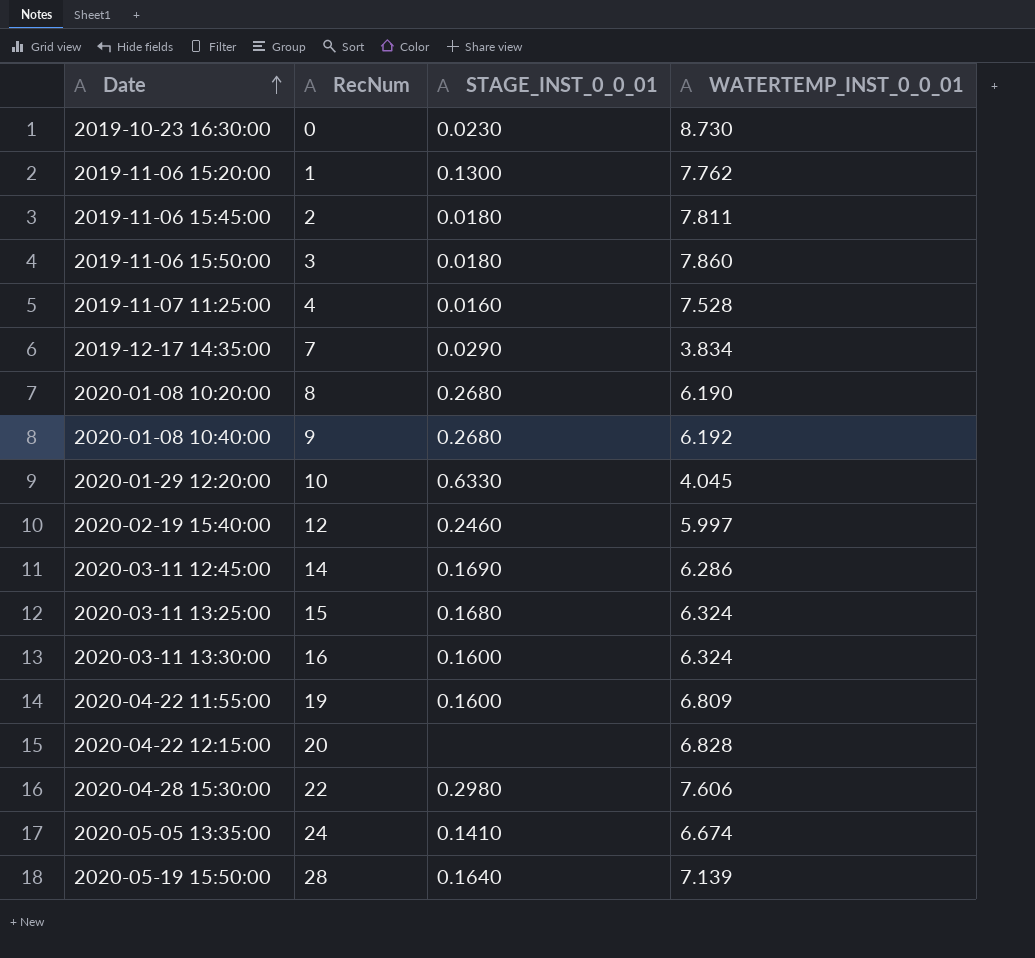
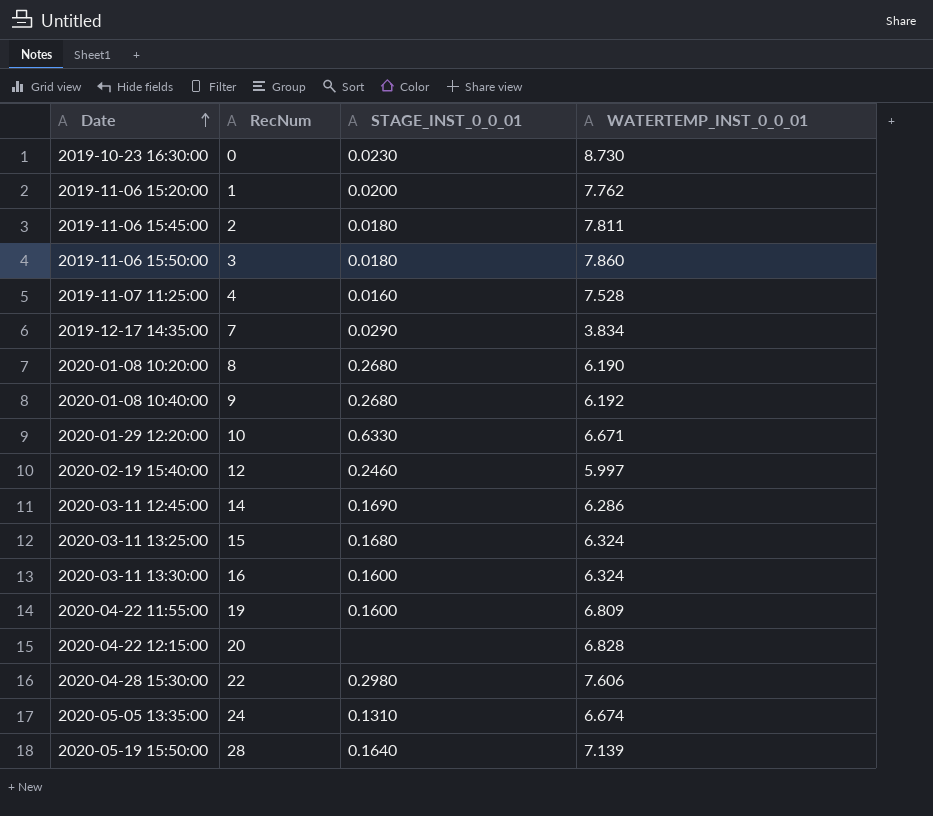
2019-11-06 15:20:00 | STAGE_INST_0_0_01: 0.1300 -> 0.0200
2020-01-29 12:20:00 | WATERTEMP_INST_0_0_01: 4.045 -> 6.671
2020-05-05 13:35:00 | STAGE_INST_0_0_01: 0.1410 -> 0.1310

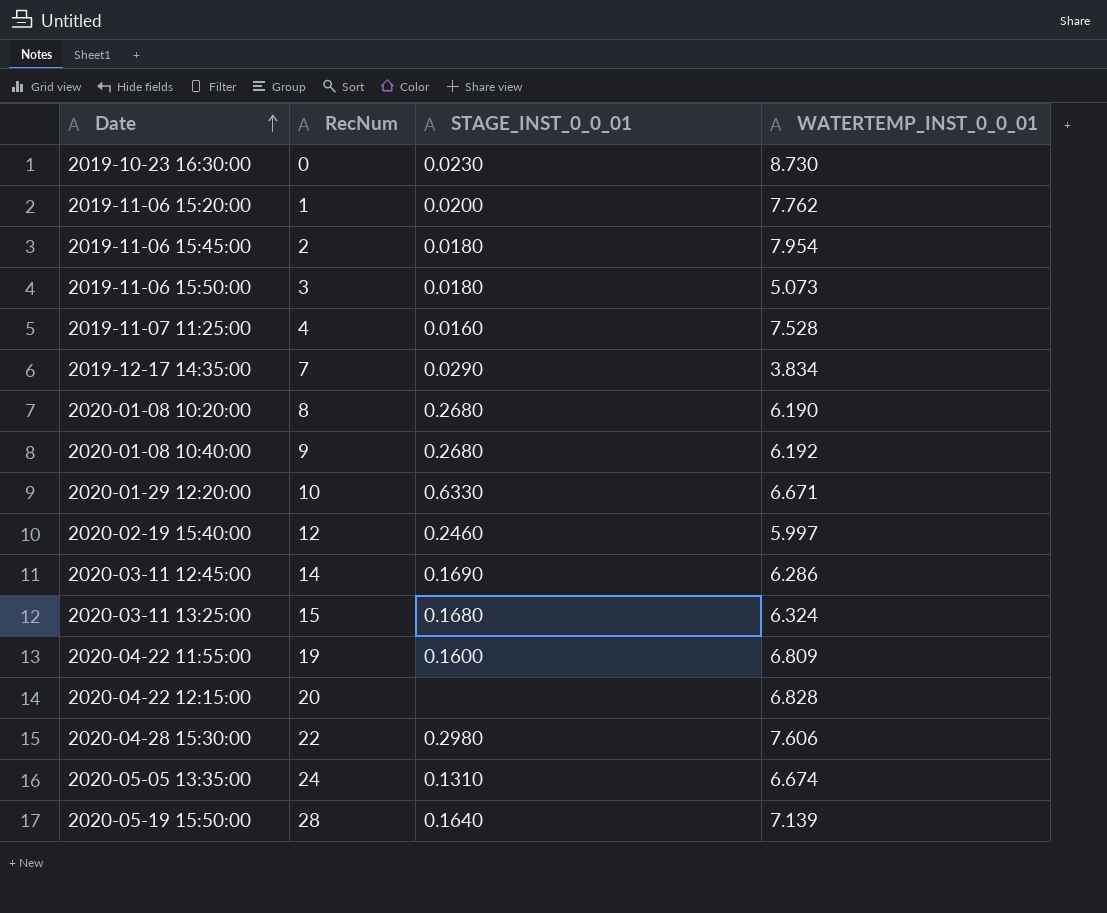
row 2020-03-11 13:30:00: 16 | 0.1600 | 6.324 -> none
2019-11-06 15:45:00 | WATERTEMP_INST_0_0_01: 7.811 -> 7.954
2019-11-06 15:50:00 | WATERTEMP_INST_0_0_01: 7.860 -> 5.073

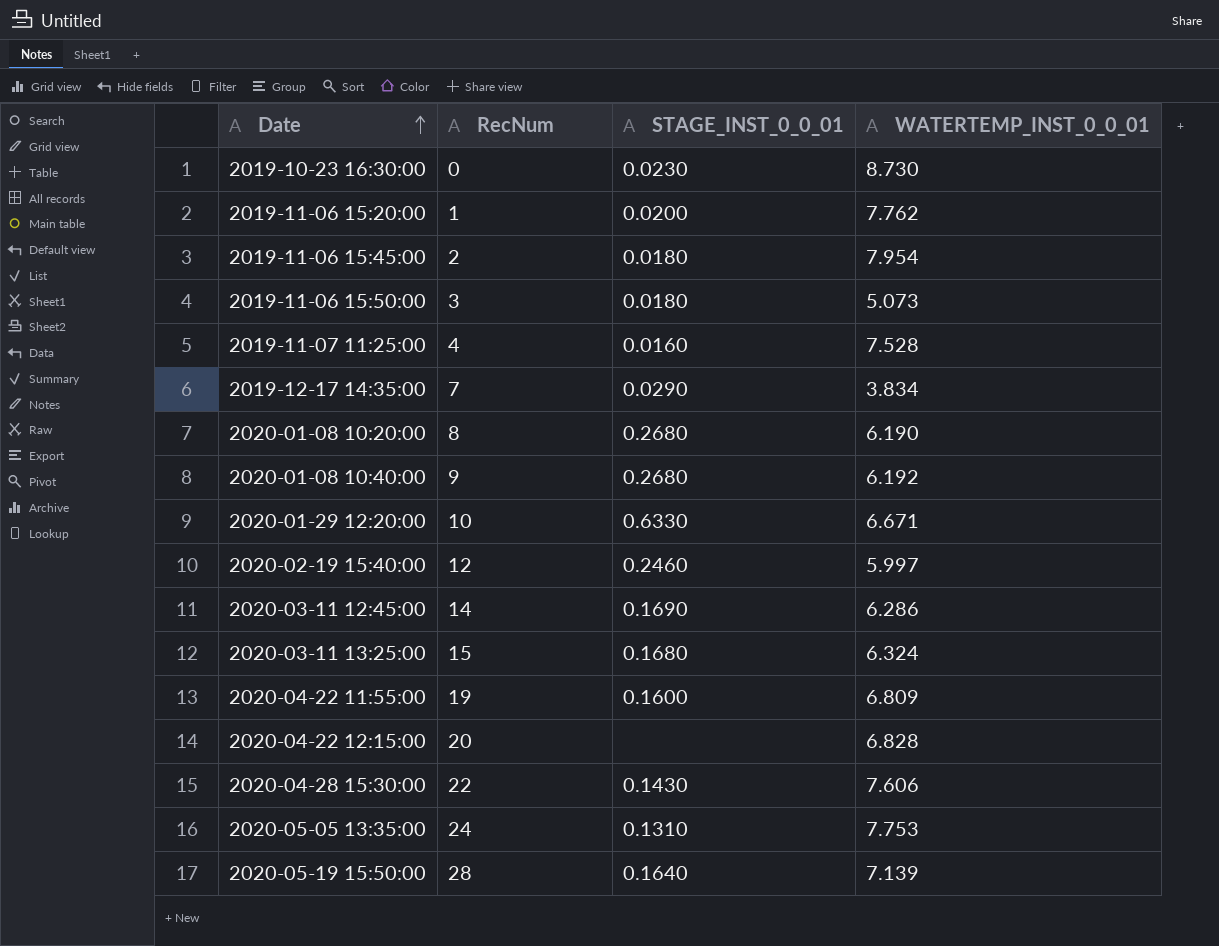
2020-04-28 15:30:00 | STAGE_INST_0_0_01: 0.2980 -> 0.1430
2020-05-05 13:35:00 | WATERTEMP_INST_0_0_01: 6.674 -> 7.753

